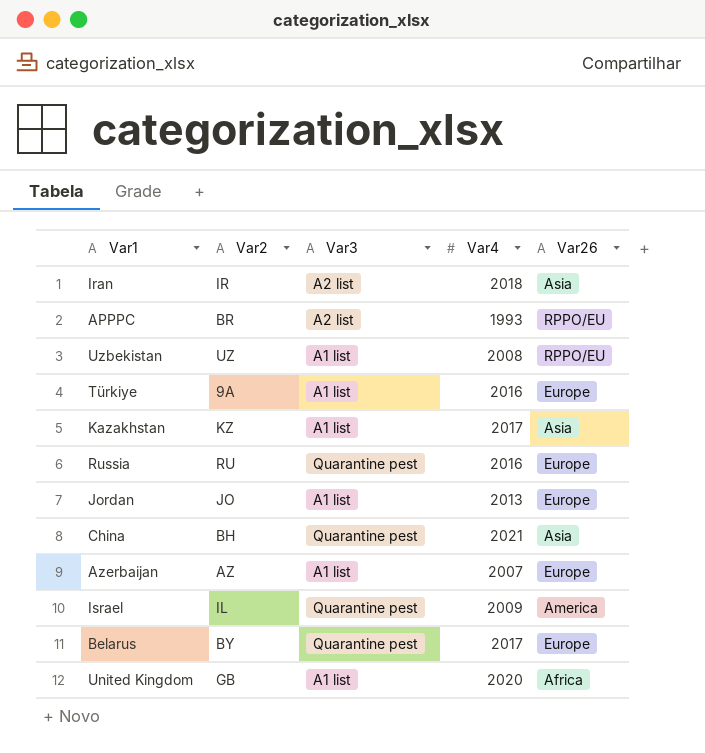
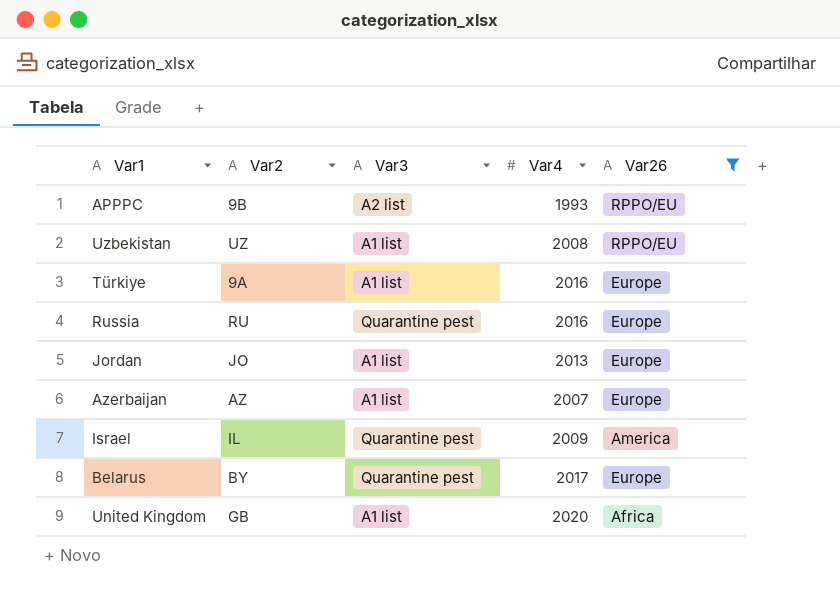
filter: none -> Var26 != Asia
APPPC | Var2: BR -> 9B

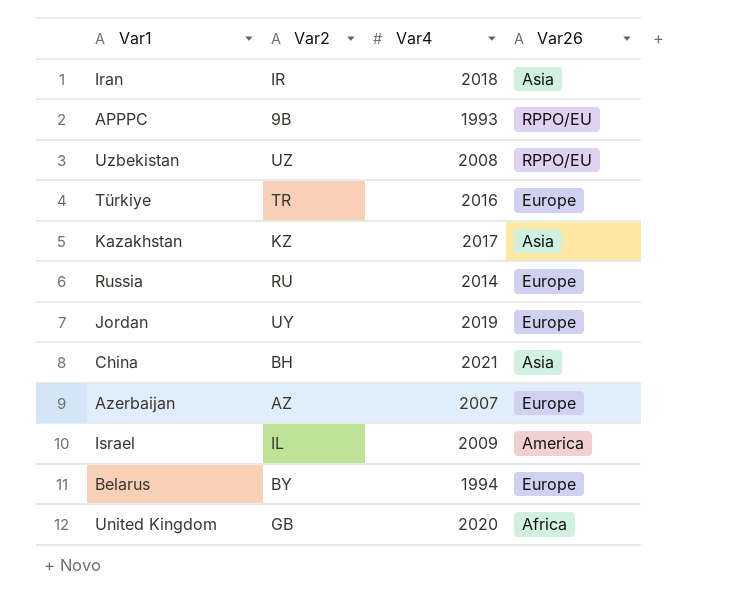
filter: Var26 != Asia -> none
column Var3 | position: 3 -> none
Türkiye | Var2: 9A -> TR
Russia | Var4: 2016 -> 2014
Jordan | Var2: JO -> UY
Jordan | Var4: 2013 -> 2019
Belarus | Var4: 2017 -> 1994

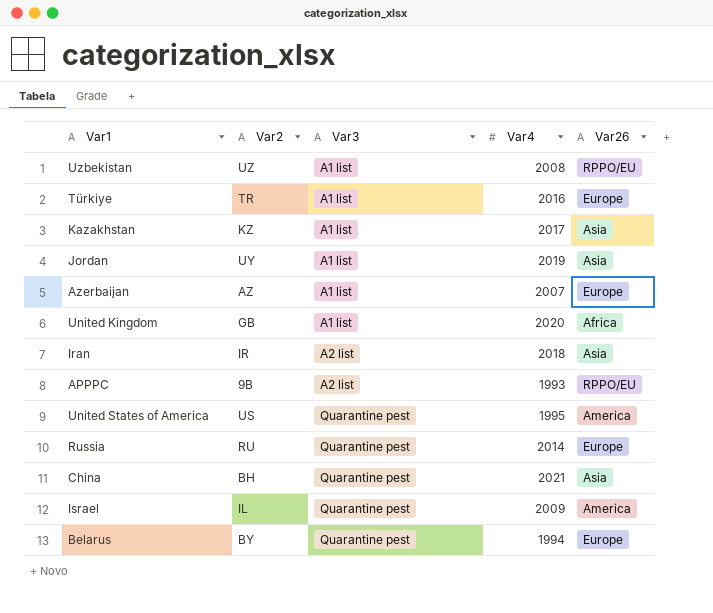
row order: none -> Var3 ascending
column Var3 | position: none -> 3
Jordan | Var26: Europe -> Asia
row United States of America: none -> US | Quarantine pest | 1995 | America

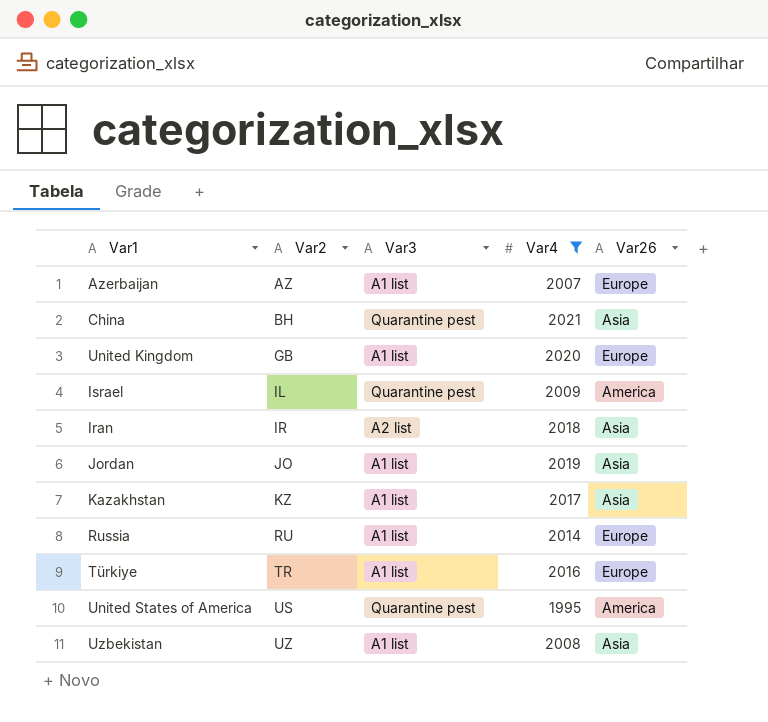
filter: none -> Var4 >= 1995
row order: Var3 ascending -> Var2 ascending
United Kingdom | Var26: Africa -> Europe
Jordan | Var2: UY -> JO
Russia | Var3: Quarantine pest -> A1 list
Uzbekistan | Var26: RPPO/EU -> Asia

